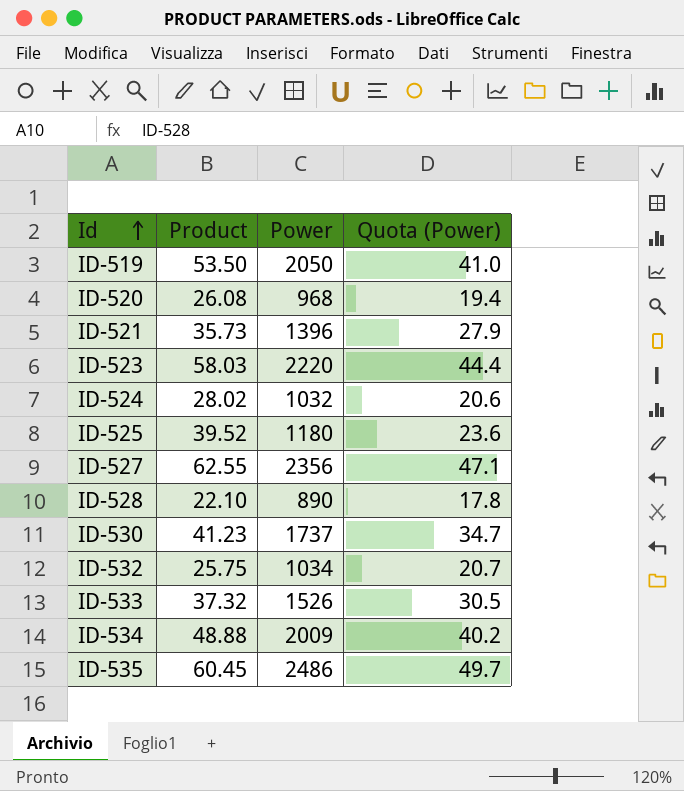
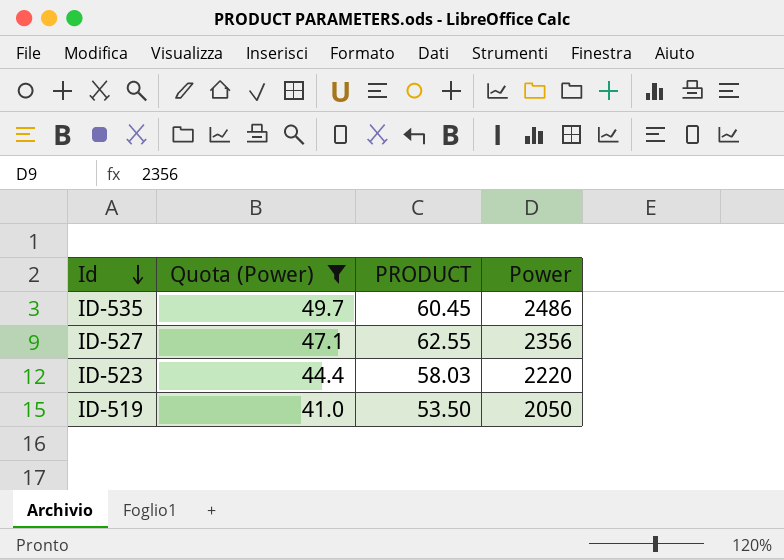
filter: none -> Quota (Power) >= 41.0
row order: Id ascending -> Id descending
column Quota (Power) | position: 4 -> 2
column name: Product -> PRODUCT

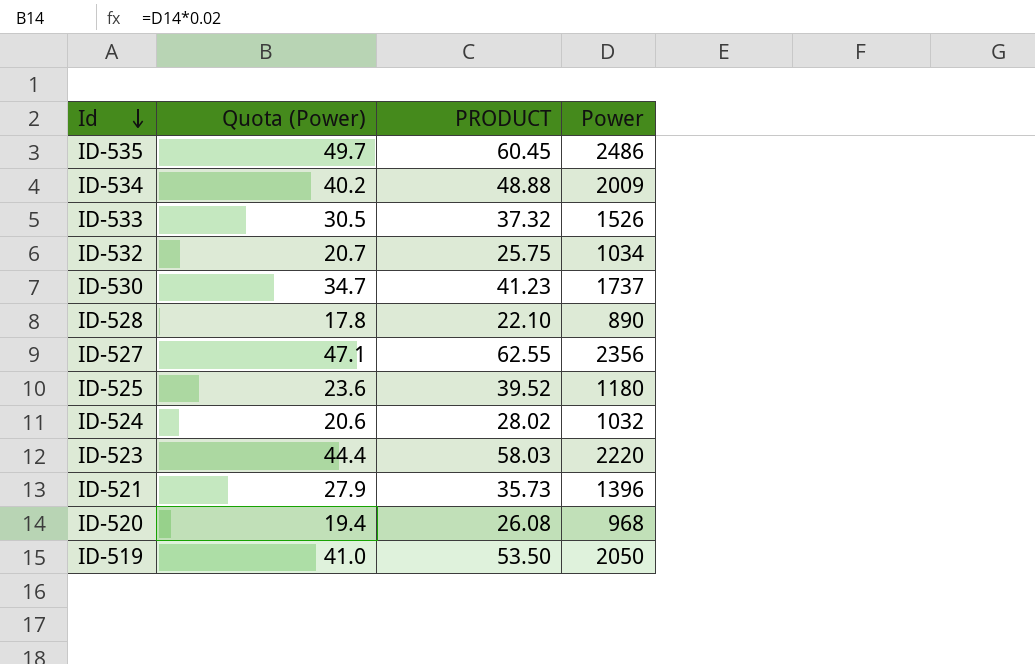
filter: Quota (Power) >= 41.0 -> none

